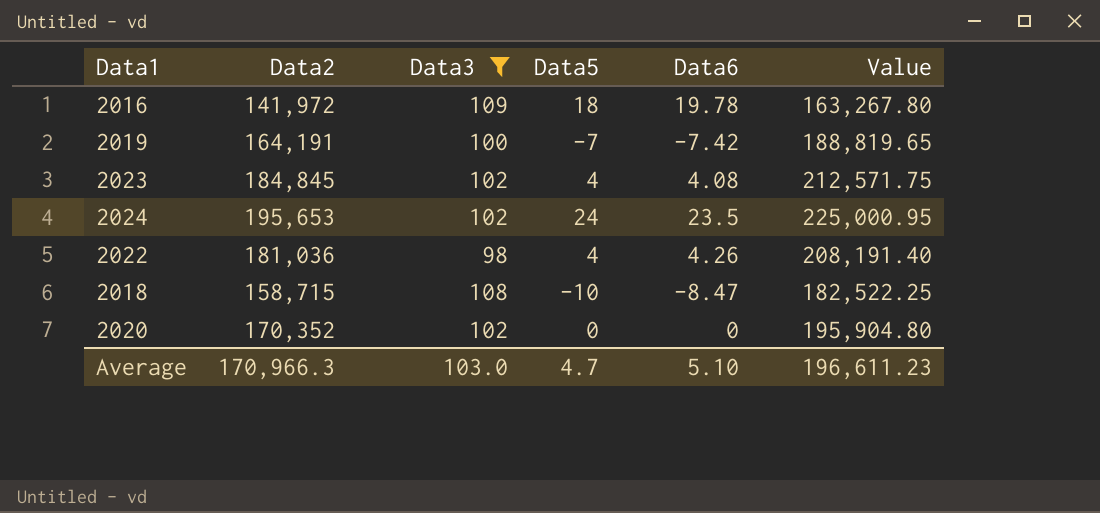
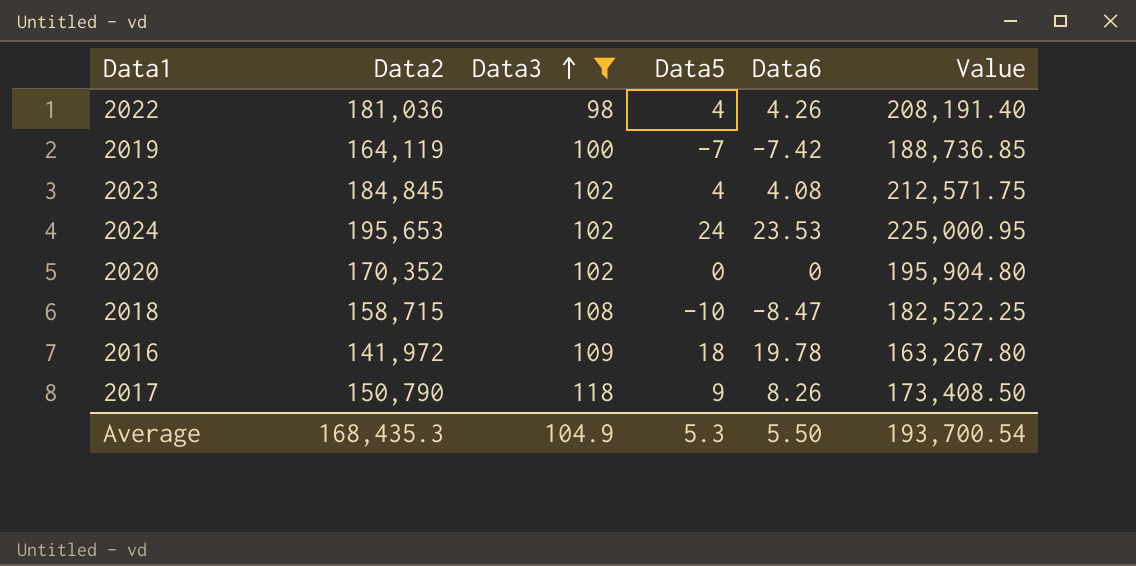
row order: none -> Data3 ascending
2019 | Data2: 164,191 -> 164,119
2019 | Value: 188,819.65 -> 188,736.85
2024 | Data6: 23.5 -> 23.53
row 2017: none -> 150,790 | 118 | 9 | 8.26 | 173,408.50
Average | Data2: 170,966.3 -> 168,435.3
Average | Data3: 103.0 -> 104.9
Average | Data5: 4.7 -> 5.3
Average | Data6: 5.10 -> 5.50
Average | Value: 196,611.23 -> 193,700.54

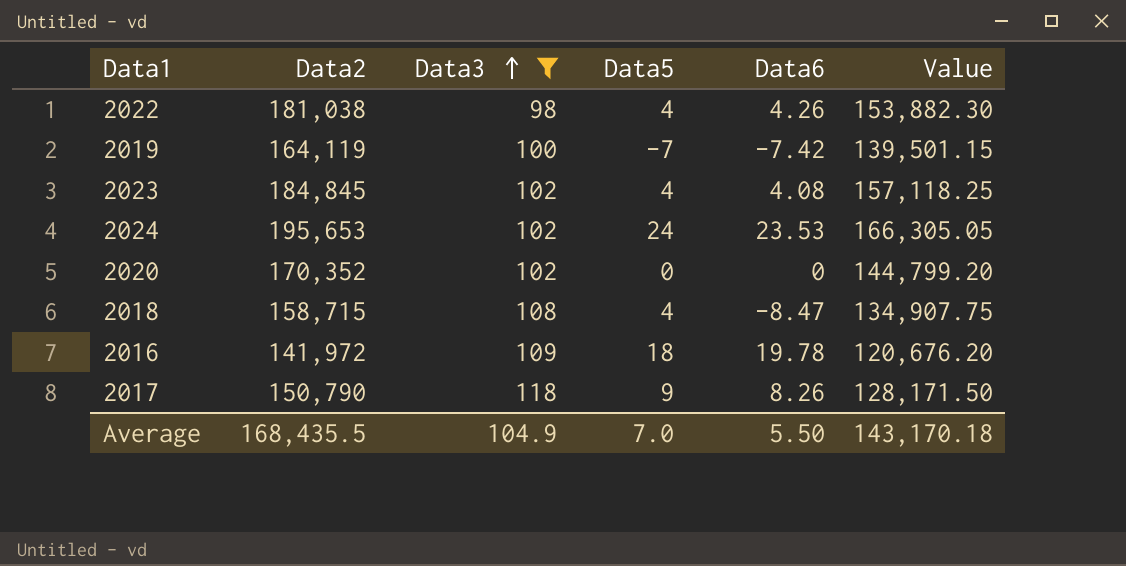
column Value | formula: [Data2] * 1.15 -> [Data2] * 0.85
2022 | Data2: 181,036 -> 181,038
2018 | Data5: -10 -> 4
Average | Data2: 168,435.3 -> 168,435.5
Average | Data5: 5.3 -> 7.0
Average | Value: 193,700.54 -> 143,170.18

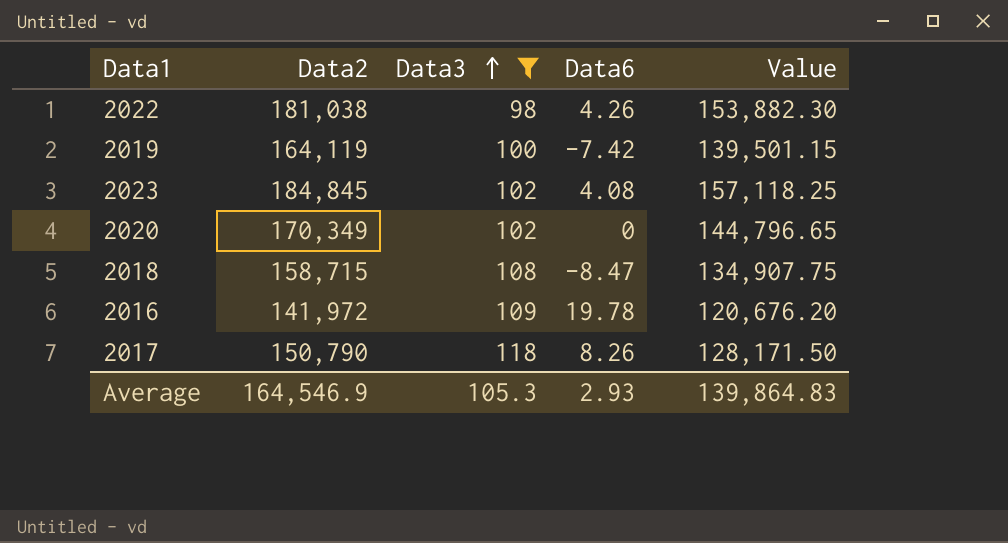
column Data5 | position: 4 -> none
row 2024: 195,653 | 102 | 24 | 23.53 | 166,305.05 -> none
2020 | Data2: 170,352 -> 170,349
2020 | Value: 144,799.20 -> 144,796.65
Average | Data2: 168,435.5 -> 164,546.9
Average | Data3: 104.9 -> 105.3
Average | Data6: 5.50 -> 2.93
Average | Value: 143,170.18 -> 139,864.83

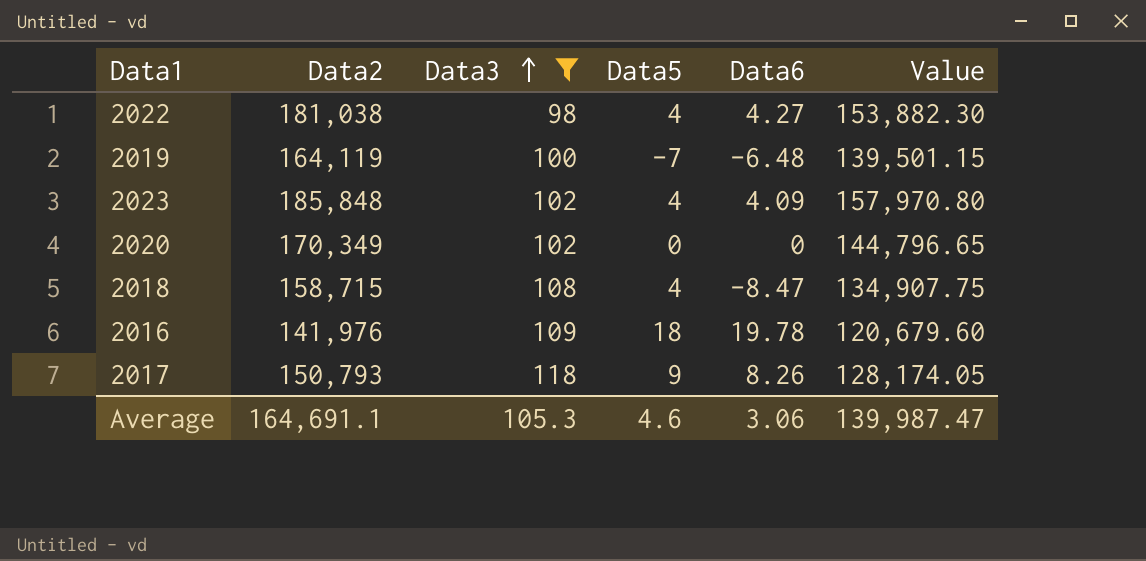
column Data5 | position: none -> 4
2022 | Data6: 4.26 -> 4.27
2019 | Data6: -7.42 -> -6.48
2023 | Data2: 184,845 -> 185,848
2023 | Data6: 4.08 -> 4.09
2023 | Value: 157,118.25 -> 157,970.80
2016 | Data2: 141,972 -> 141,976
2016 | Value: 120,676.20 -> 120,679.60
2017 | Data2: 150,790 -> 150,793
2017 | Value: 128,171.50 -> 128,174.05
Average | Data2: 164,546.9 -> 164,691.1
Average | Data6: 2.93 -> 3.06
Average | Value: 139,864.83 -> 139,987.47

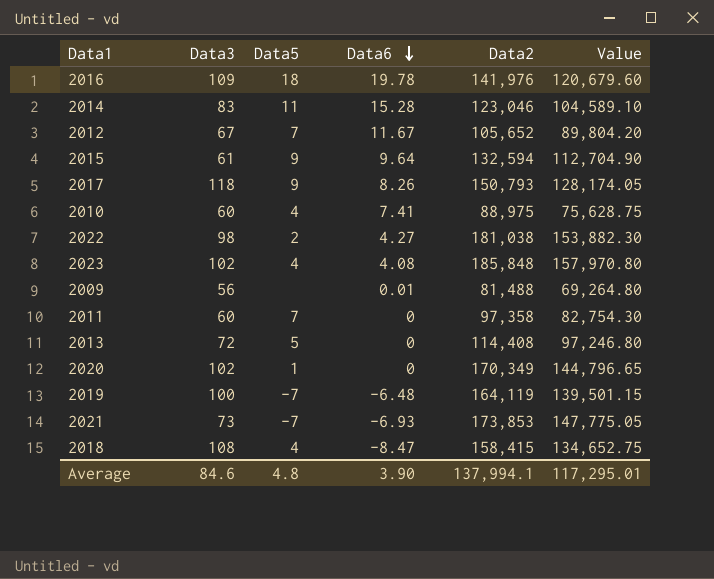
filter: Data3 >= 98 -> none
row order: Data3 ascending -> Data6 descending
column Data2 | position: 2 -> 5
2022 | Data5: 4 -> 2
2023 | Data6: 4.09 -> 4.08
2020 | Data5: 0 -> 1
2018 | Data2: 158,715 -> 158,415
2018 | Value: 134,907.75 -> 134,652.75
Average | Data3: 105.3 -> 84.6
Average | Data5: 4.6 -> 4.8
Average | Data6: 3.06 -> 3.90
Average | Data2: 164,691.1 -> 137,994.1
Average | Value: 139,987.47 -> 117,295.01

